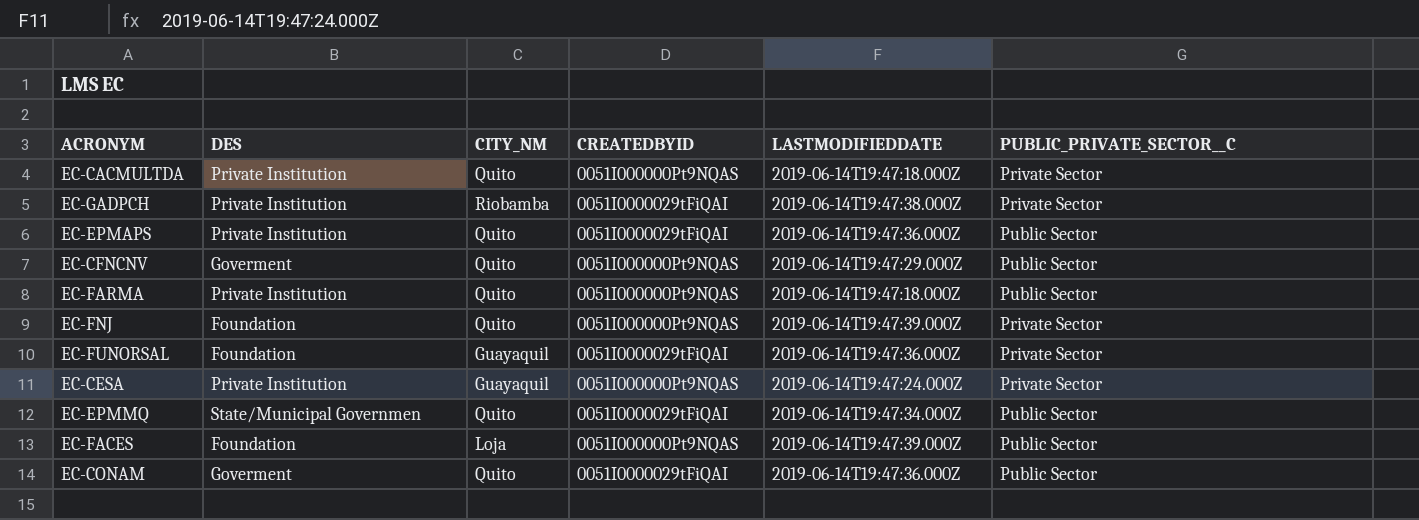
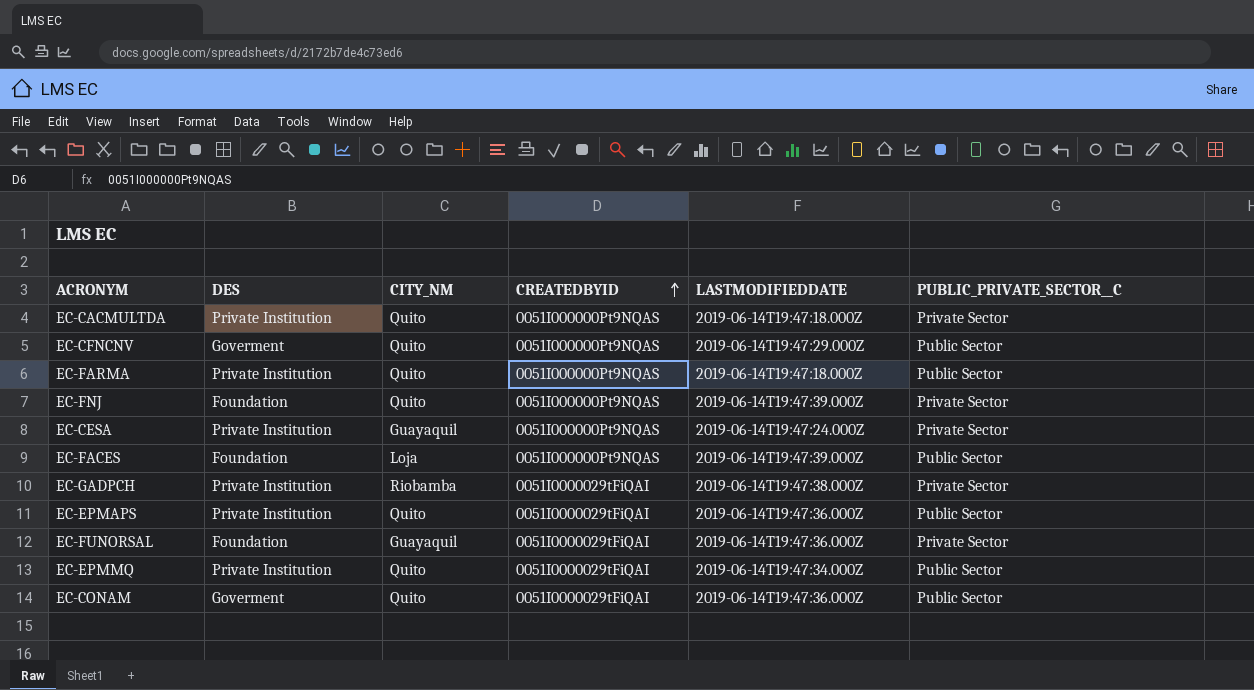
row order: none -> CREATEDBYID ascending
EC-EPMMQ | DES: State/Municipal Governmen -> Private Institution

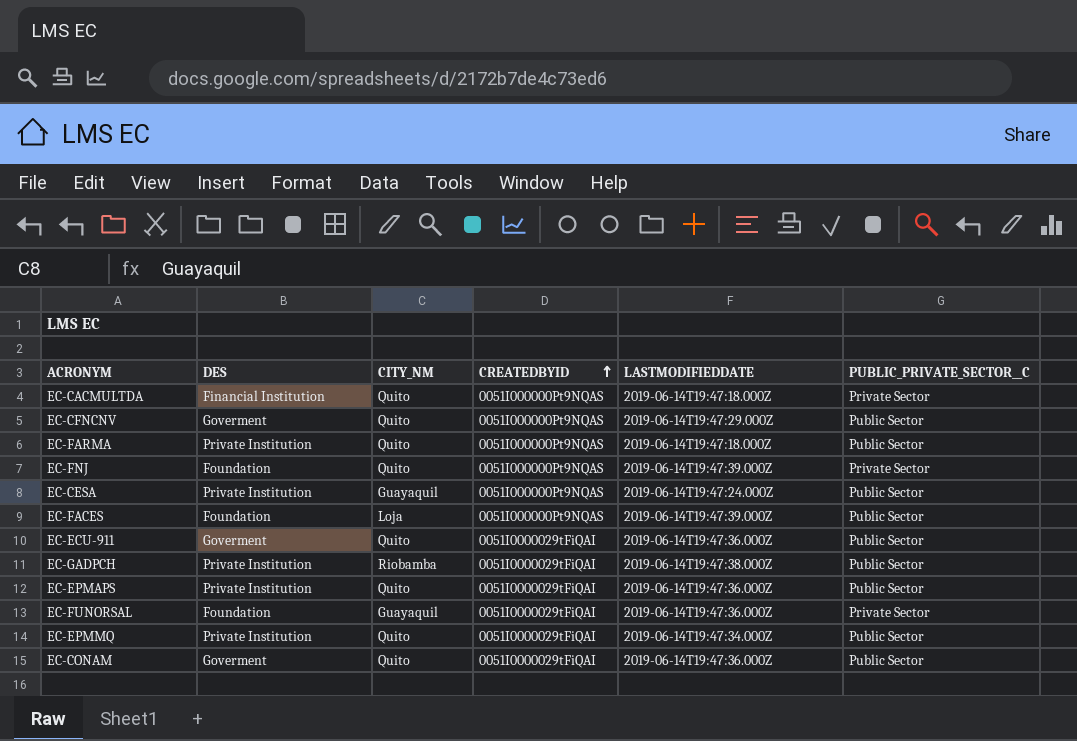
EC-CACMULTDA | DES: Private Institution -> Financial Institution
EC-CESA | PUBLIC_PRIVATE_SECTOR__C: Private Sector -> Public Sector
row EC-ECU-911: none -> Goverment | Quito | 0051I0000029tFiQAI | 2019-06-14T19:47:36.000Z | Public Sector
EC-GADPCH | PUBLIC_PRIVATE_SECTOR__C: Private Sector -> Public Sector

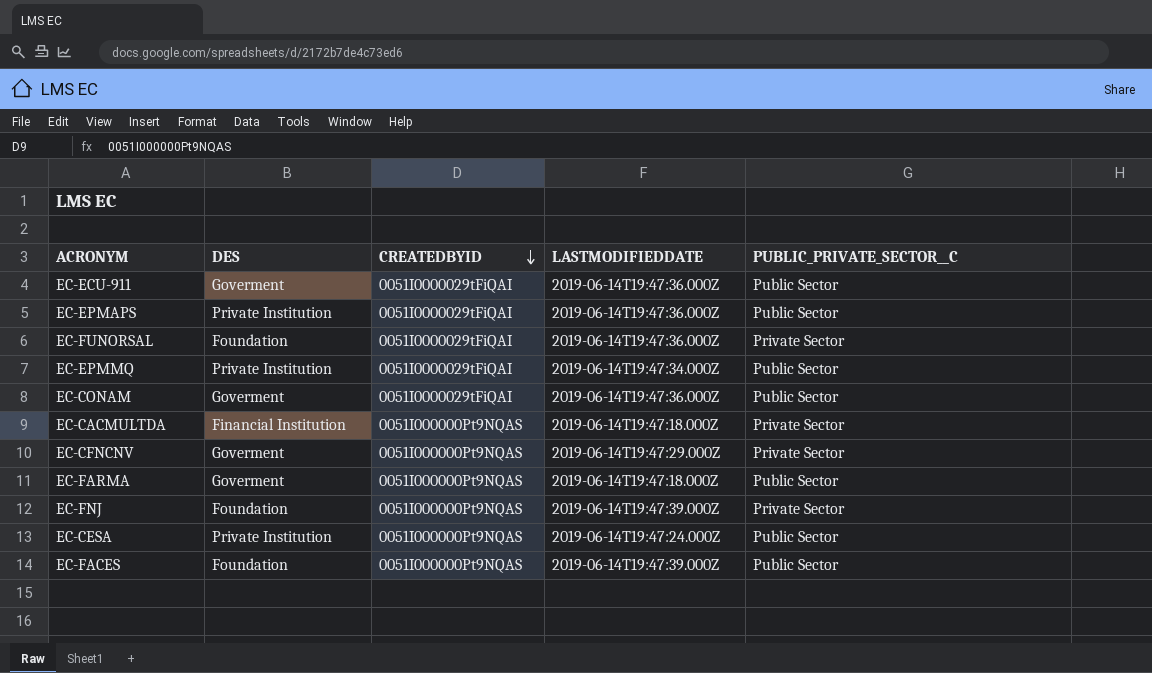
row order: CREATEDBYID ascending -> CREATEDBYID descending
column CITY_NM | position: 3 -> none
row EC-GADPCH: Private Institution | Riobamba | 0051I0000029tFiQAI | 2019-06-14T19:47:38.000Z | Public Sector -> none
EC-CFNCNV | PUBLIC_PRIVATE_SECTOR__C: Public Sector -> Private Sector
EC-FARMA | DES: Private Institution -> Goverment

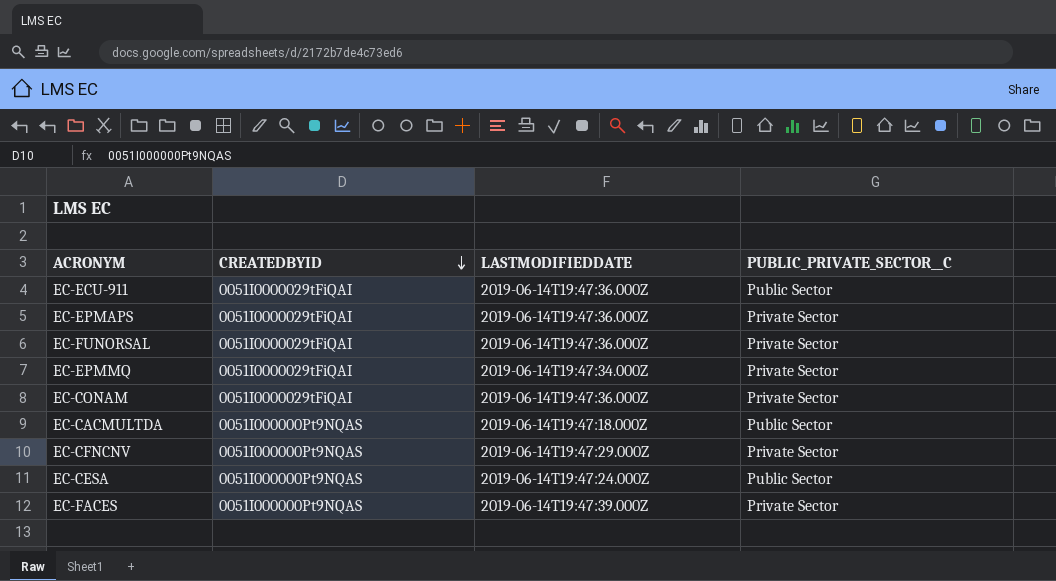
column DES | position: 2 -> none
row EC-FARMA: Goverment | 0051I000000Pt9NQAS | 2019-06-14T19:47:18.000Z | Public Sector -> none
row EC-FNJ: Foundation | 0051I000000Pt9NQAS | 2019-06-14T19:47:39.000Z | Private Sector -> none
EC-EPMAPS | PUBLIC_PRIVATE_SECTOR__C: Public Sector -> Private Sector
EC-EPMMQ | PUBLIC_PRIVATE_SECTOR__C: Public Sector -> Private Sector
EC-CONAM | PUBLIC_PRIVATE_SECTOR__C: Public Sector -> Private Sector
EC-CACMULTDA | PUBLIC_PRIVATE_SECTOR__C: Private Sector -> Public Sector
EC-FACES | PUBLIC_PRIVATE_SECTOR__C: Public Sector -> Private Sector

